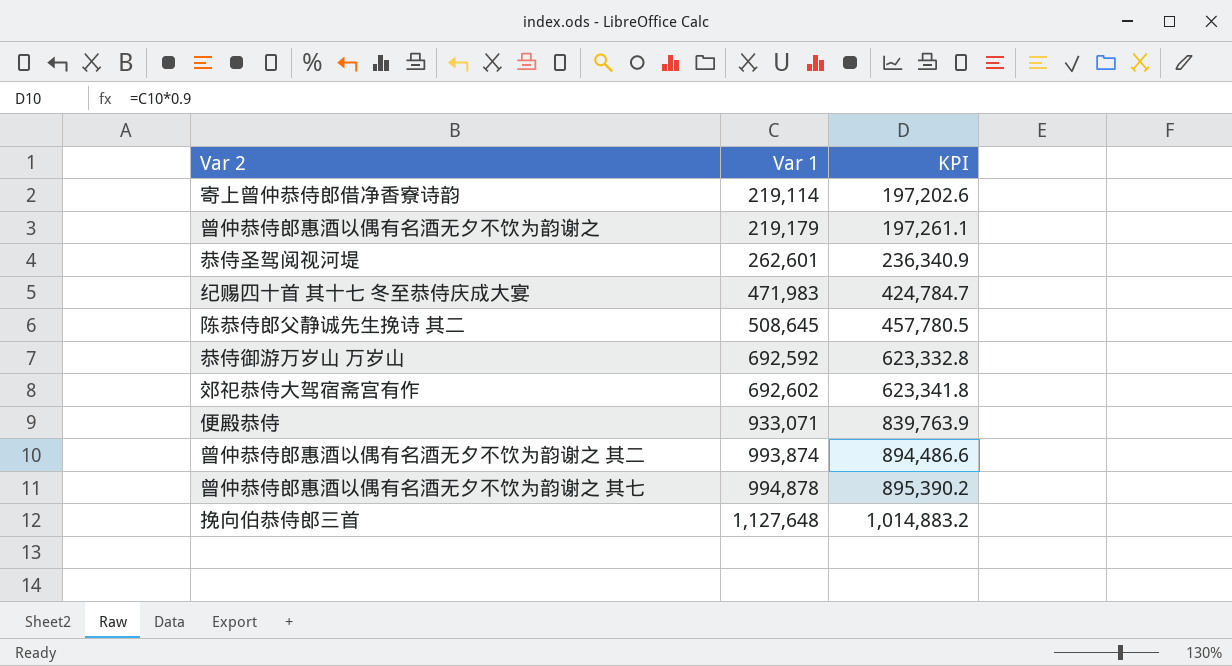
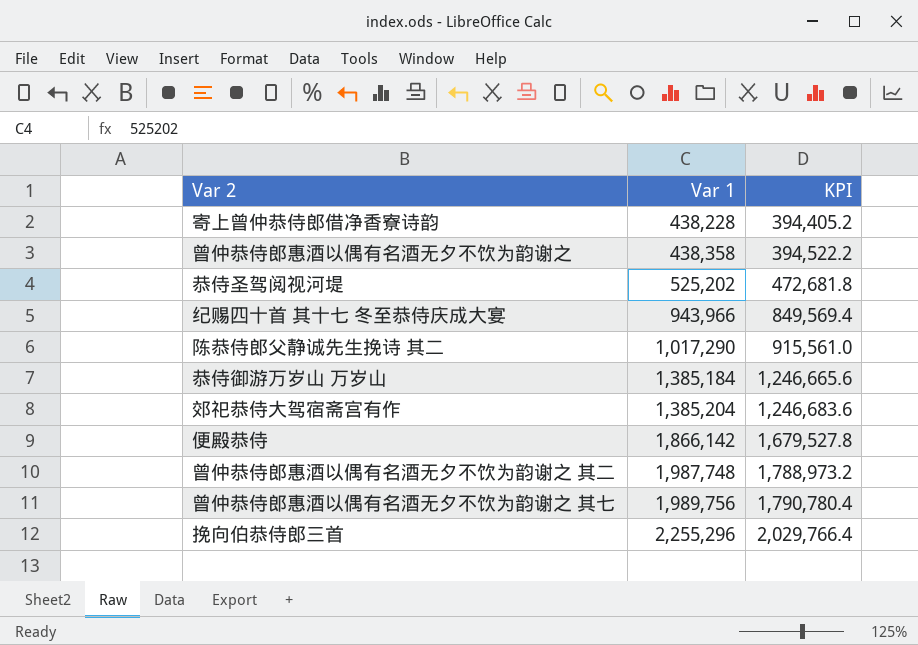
寄上曾仲恭侍郎借净香寮诗韵 | Var 1: 219,114 -> 438,228
寄上曾仲恭侍郎借净香寮诗韵 | KPI: 197,202.6 -> 394,405.2
曾仲恭侍郎惠酒以偶有名酒无夕不饮为韵谢之 | Var 1: 219,179 -> 438,358
曾仲恭侍郎惠酒以偶有名酒无夕不饮为韵谢之 | KPI: 197,261.1 -> 394,522.2
恭侍圣驾阅视河堤 | Var 1: 262,601 -> 525,202
恭侍圣驾阅视河堤 | KPI: 236,340.9 -> 472,681.8
纪赐四十首 其十七 冬至恭侍庆成大宴 | Var 1: 471,983 -> 943,966
纪赐四十首 其十七 冬至恭侍庆成大宴 | KPI: 424,784.7 -> 849,569.4
陈恭侍郎父静诚先生挽诗 其二 | Var 1: 508,645 -> 1,017,290
陈恭侍郎父静诚先生挽诗 其二 | KPI: 457,780.5 -> 915,561.0
恭侍御游万岁山 万岁山 | Var 1: 692,592 -> 1,385,184
恭侍御游万岁山 万岁山 | KPI: 623,332.8 -> 1,246,665.6
郊祀恭侍大驾宿斋宫有作 | Var 1: 692,602 -> 1,385,204
郊祀恭侍大驾宿斋宫有作 | KPI: 623,341.8 -> 1,246,683.6
便殿恭侍 | Var 1: 933,071 -> 1,866,142
便殿恭侍 | KPI: 839,763.9 -> 1,679,527.8
曾仲恭侍郎惠酒以偶有名酒无夕不饮为韵谢之 其二 | Var 1: 993,874 -> 1,987,748
曾仲恭侍郎惠酒以偶有名酒无夕不饮为韵谢之 其二 | KPI: 894,486.6 -> 1,788,973.2
曾仲恭侍郎惠酒以偶有名酒无夕不饮为韵谢之 其七 | Var 1: 994,878 -> 1,989,756
曾仲恭侍郎惠酒以偶有名酒无夕不饮为韵谢之 其七 | KPI: 895,390.2 -> 1,790,780.4
挽向伯恭侍郎三首 | Var 1: 1,127,648 -> 2,255,296
挽向伯恭侍郎三首 | KPI: 1,014,883.2 -> 2,029,766.4

